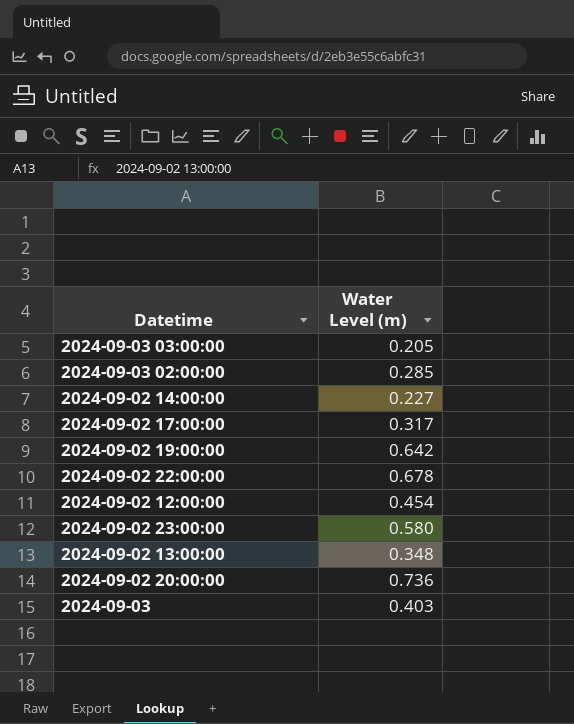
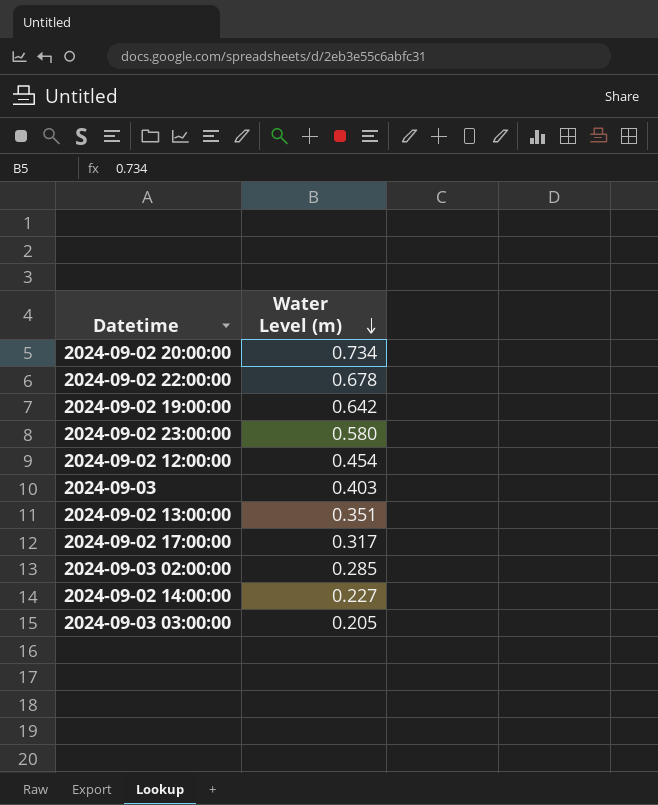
row order: none -> Water Level (m) descending
2024-09-02 20:00:00 | Water Level (m): 0.736 -> 0.734
2024-09-02 13:00:00 | Water Level (m): 0.348 -> 0.351

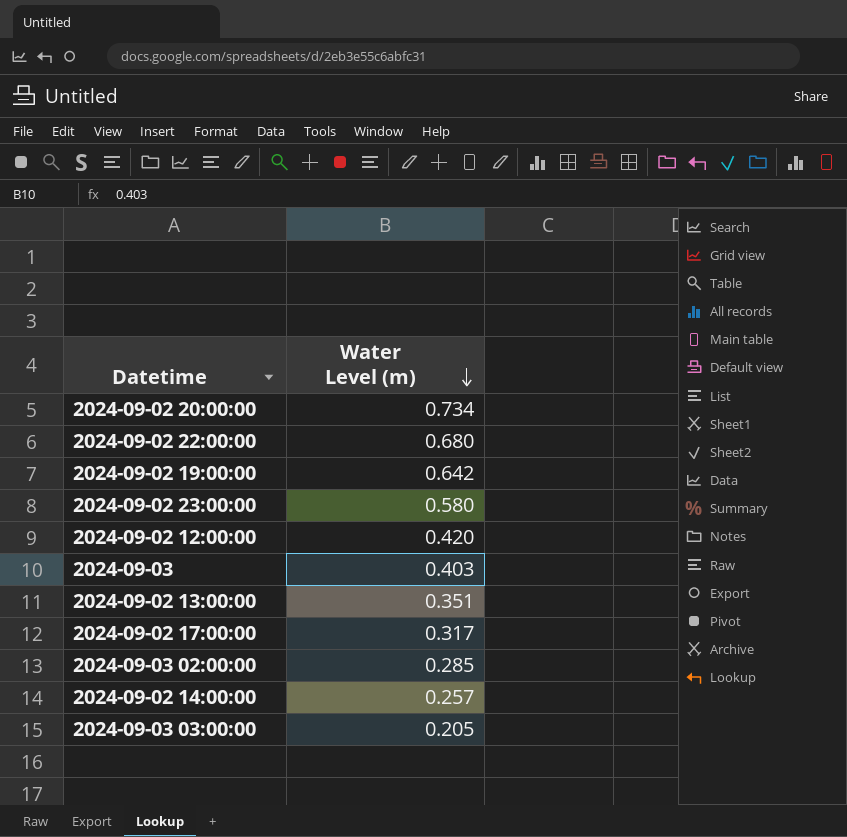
2024-09-02 22:00:00 | Water Level (m): 0.678 -> 0.680
2024-09-02 12:00:00 | Water Level (m): 0.454 -> 0.420
2024-09-02 14:00:00 | Water Level (m): 0.227 -> 0.257

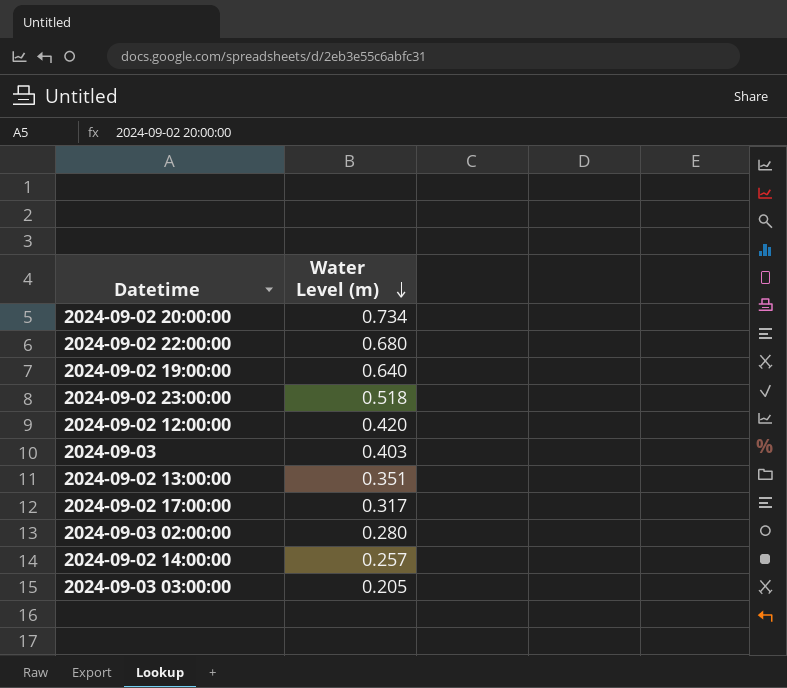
2024-09-02 19:00:00 | Water Level (m): 0.642 -> 0.640
2024-09-02 23:00:00 | Water Level (m): 0.580 -> 0.518
2024-09-03 02:00:00 | Water Level (m): 0.285 -> 0.280

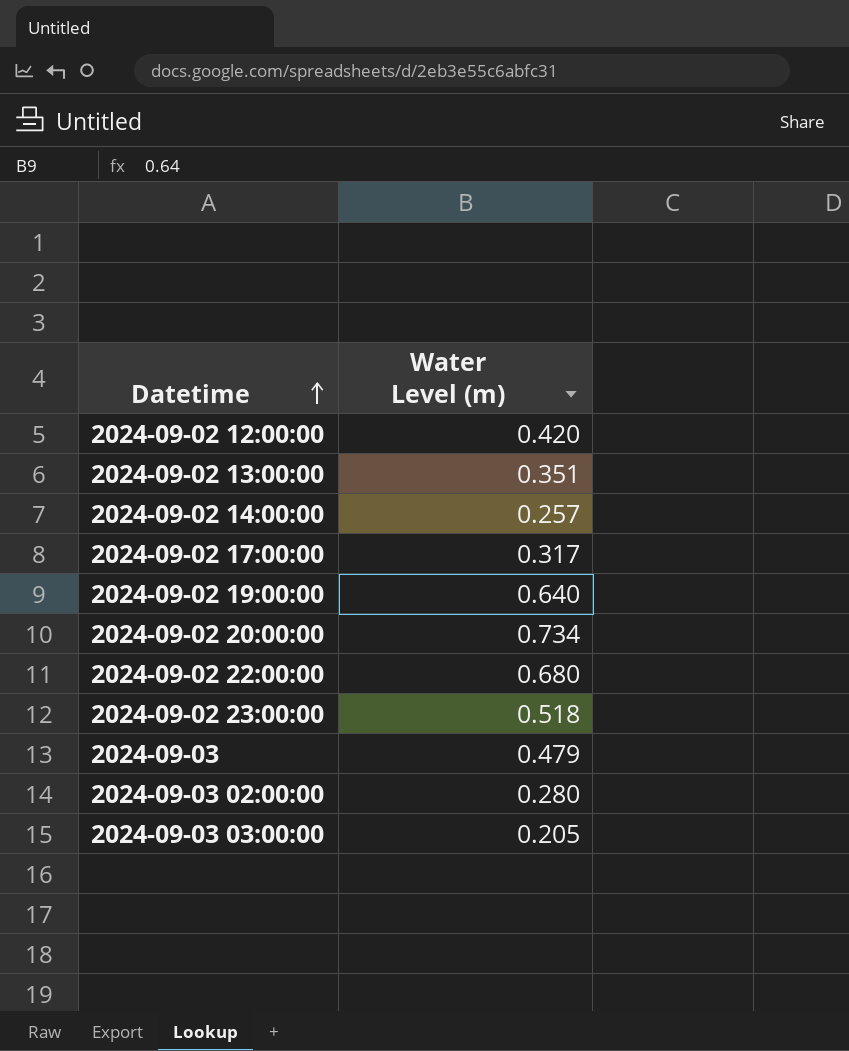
row order: Water Level (m) descending -> Datetime ascending
2024-09-03 | Water Level (m): 0.403 -> 0.479

